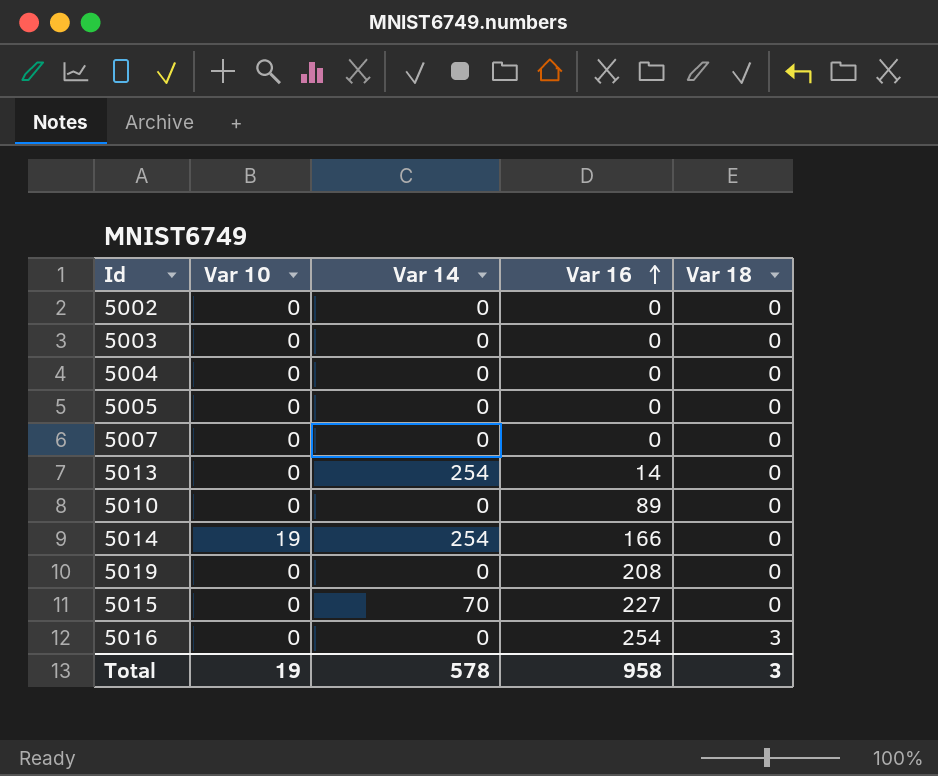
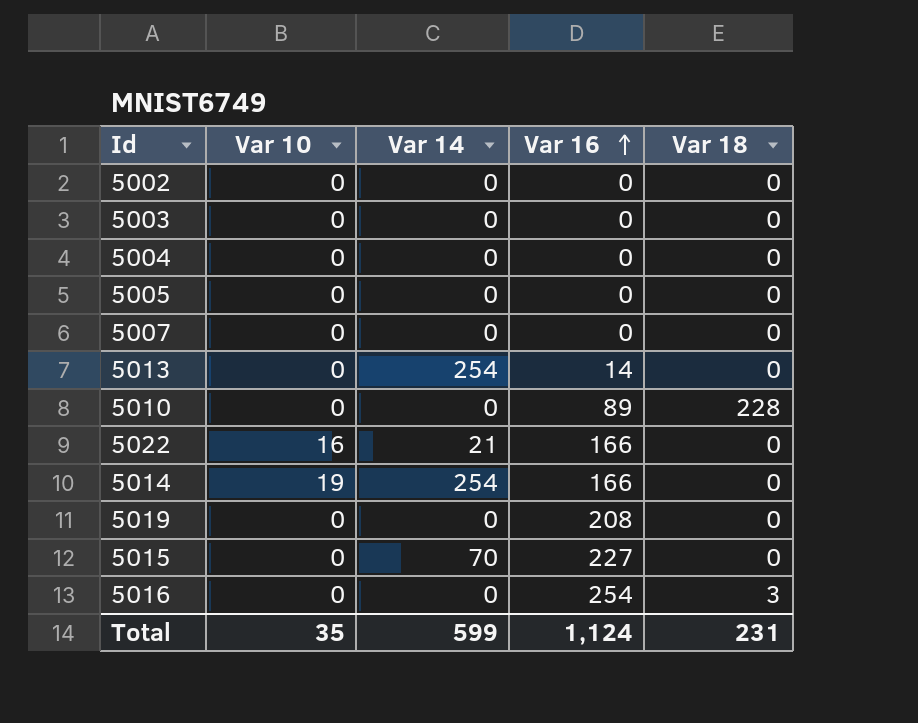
5010 | Var 18: 0 -> 228
row 5022: none -> 16 | 21 | 166 | 0
Total | Var 10: 19 -> 35
Total | Var 14: 578 -> 599
Total | Var 16: 958 -> 1,124
Total | Var 18: 3 -> 231

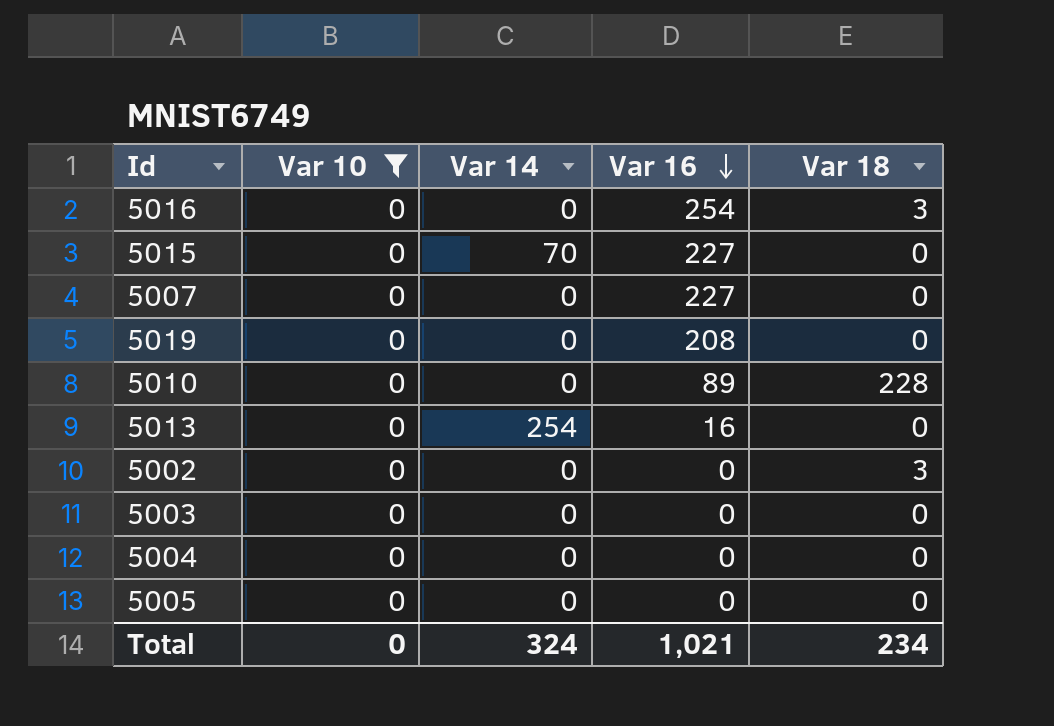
filter: none -> Var 10 = 0
row order: Var 16 ascending -> Var 16 descending
5007 | Var 16: 0 -> 227
5013 | Var 16: 14 -> 16
5002 | Var 18: 0 -> 3
Total | Var 10: 35 -> 0
Total | Var 14: 599 -> 324
Total | Var 16: 1,124 -> 1,021
Total | Var 18: 231 -> 234

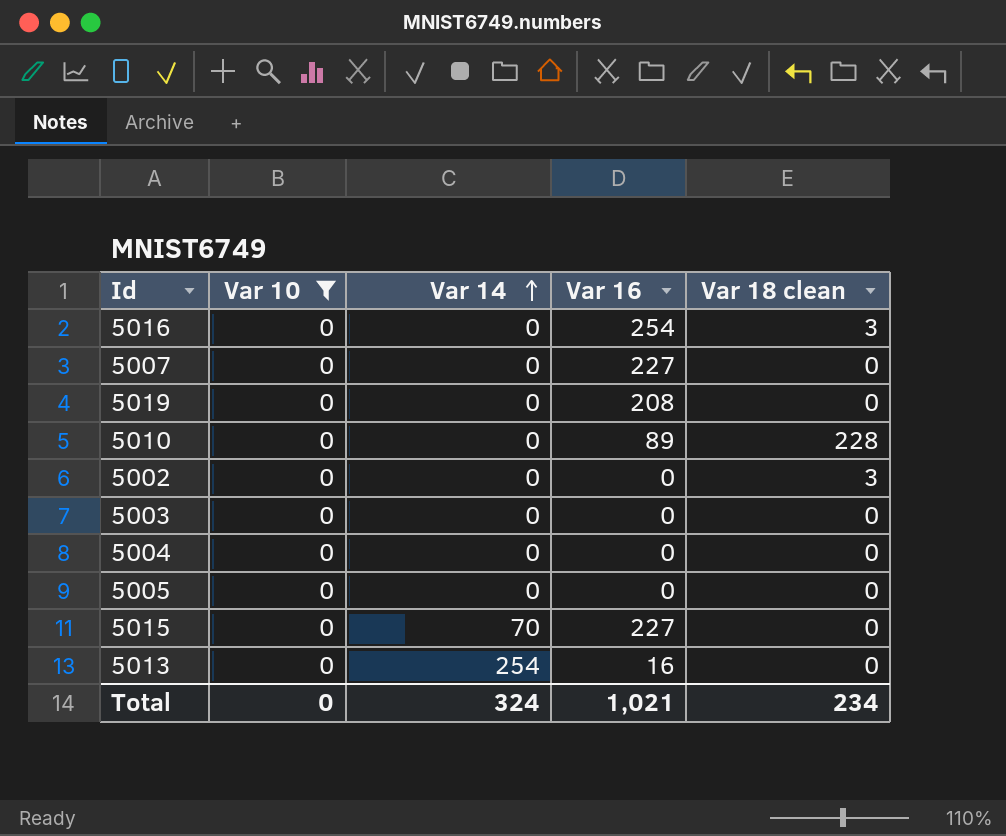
row order: Var 16 descending -> Var 14 ascending
column name: Var 18 -> Var 18 clean

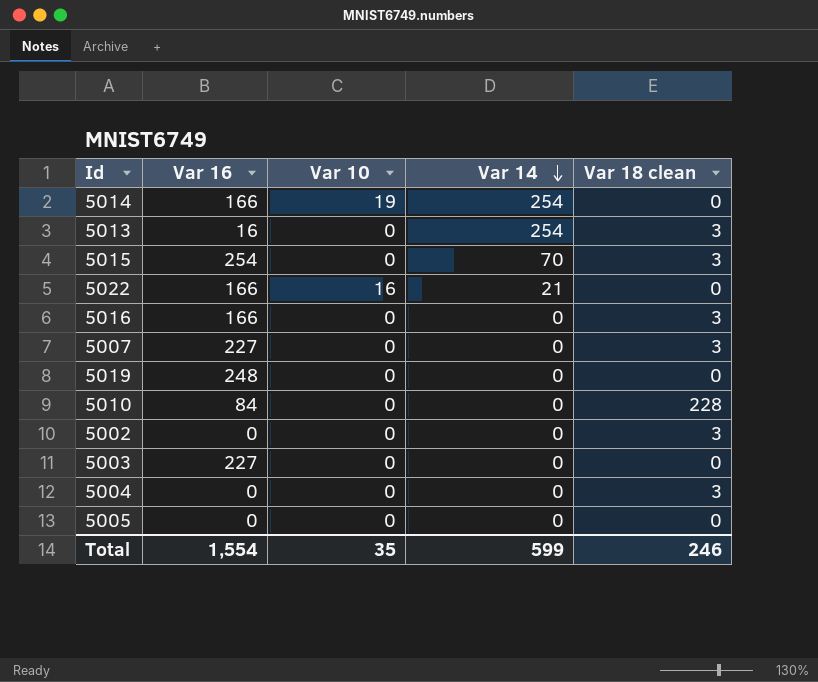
filter: Var 10 = 0 -> none
row order: Var 14 ascending -> Var 14 descending
column Var 16 | position: 4 -> 2
5013 | Var 18 clean: 0 -> 3
5015 | Var 16: 227 -> 254
5015 | Var 18 clean: 0 -> 3
5016 | Var 16: 254 -> 166
5007 | Var 18 clean: 0 -> 3
5019 | Var 16: 208 -> 248
5010 | Var 16: 89 -> 84
5003 | Var 16: 0 -> 227
5004 | Var 18 clean: 0 -> 3
Total | Var 16: 1,021 -> 1,554
Total | Var 10: 0 -> 35
Total | Var 14: 324 -> 599
Total | Var 18 clean: 234 -> 246

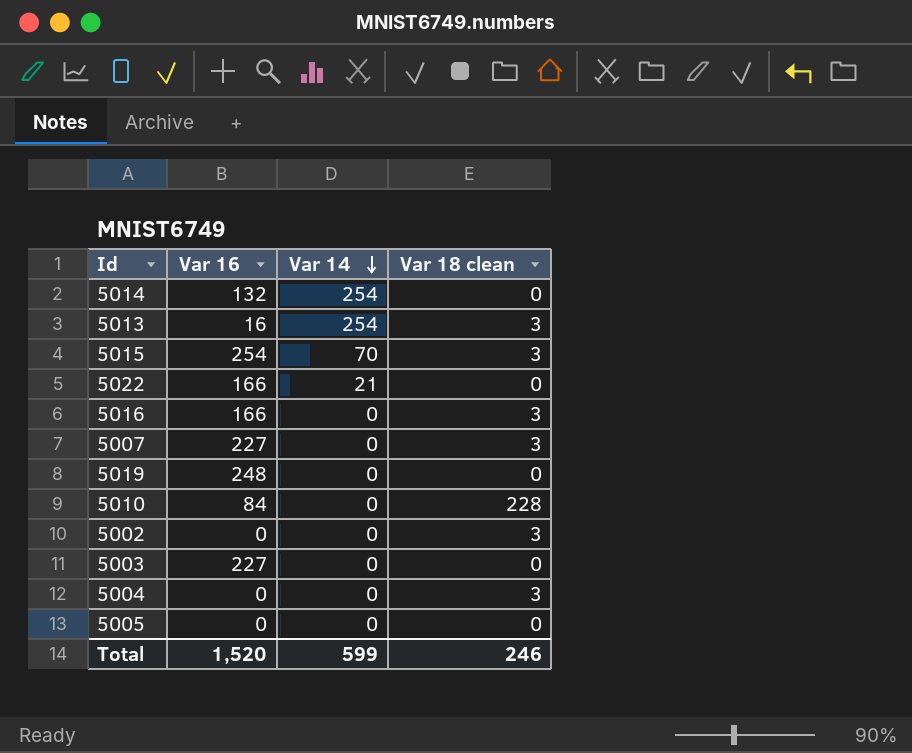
column Var 10 | position: 3 -> none
5014 | Var 16: 166 -> 132
Total | Var 16: 1,554 -> 1,520

